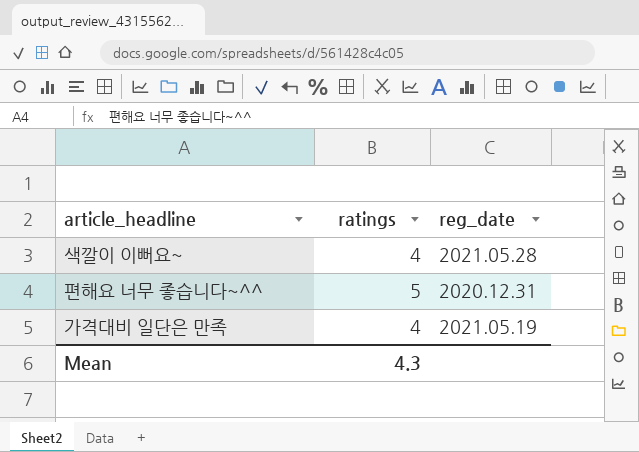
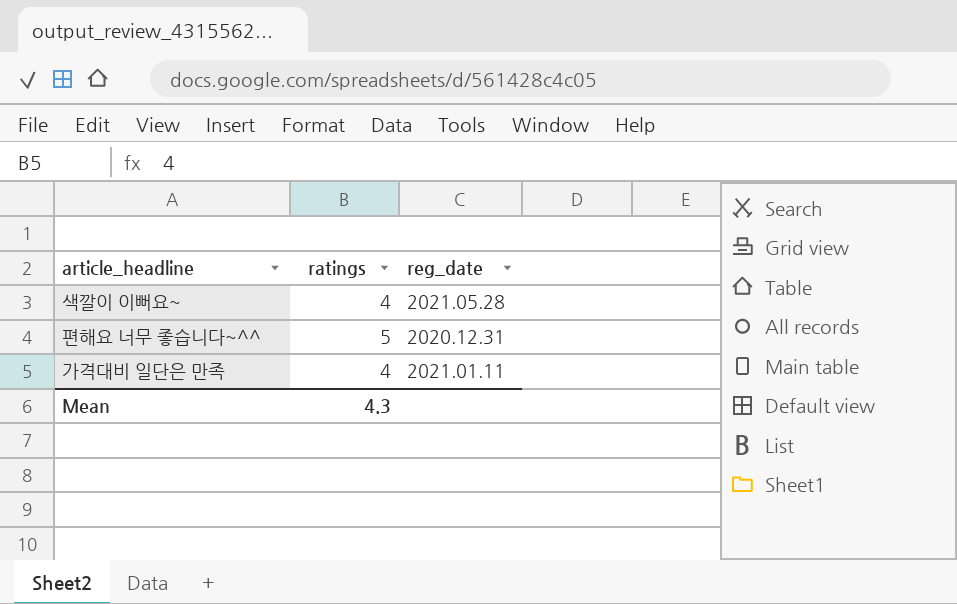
가격대비 일단은 만족 | reg_date: 2021.05.19 -> 2021.01.11

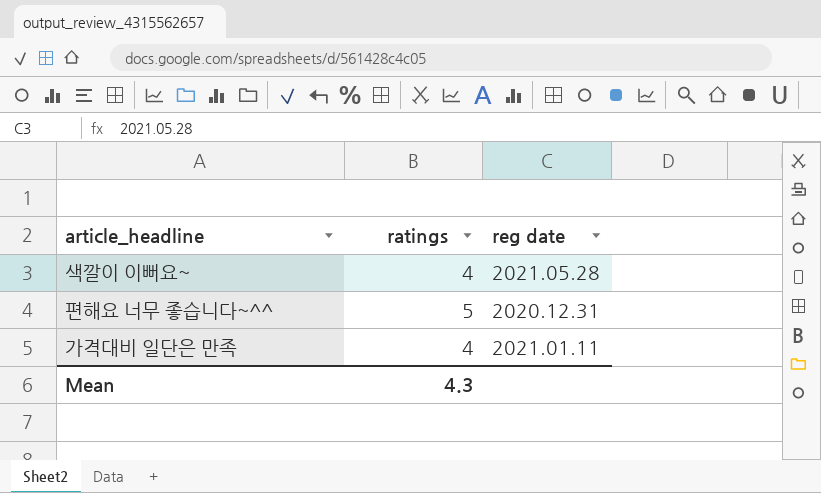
column name: reg_date -> reg date

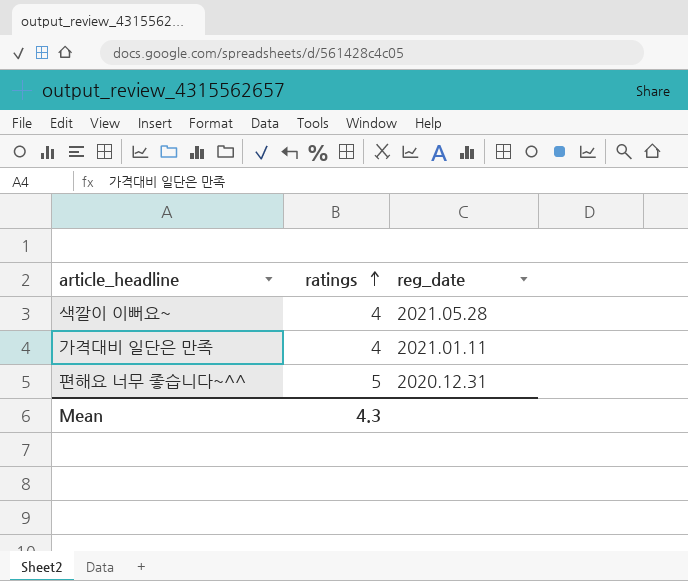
row order: none -> ratings ascending
column name: reg date -> reg_date

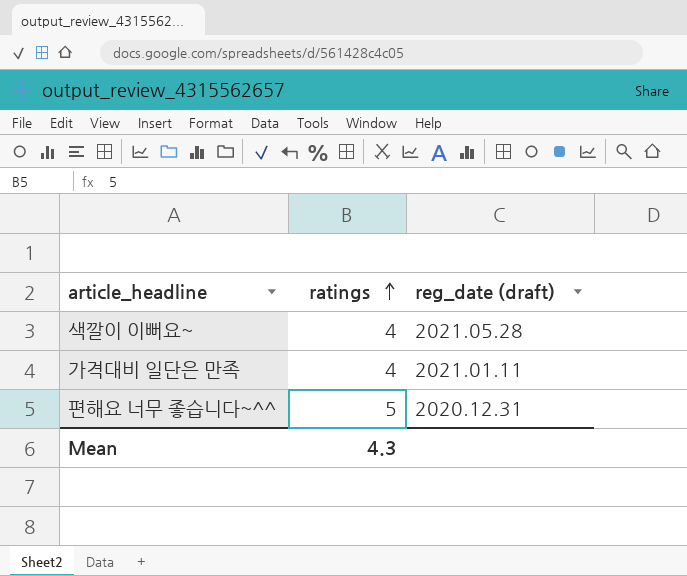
column name: reg_date -> reg_date (draft)

